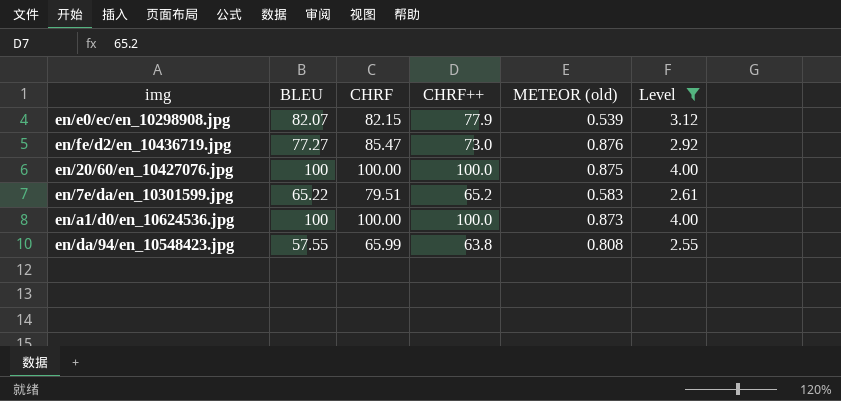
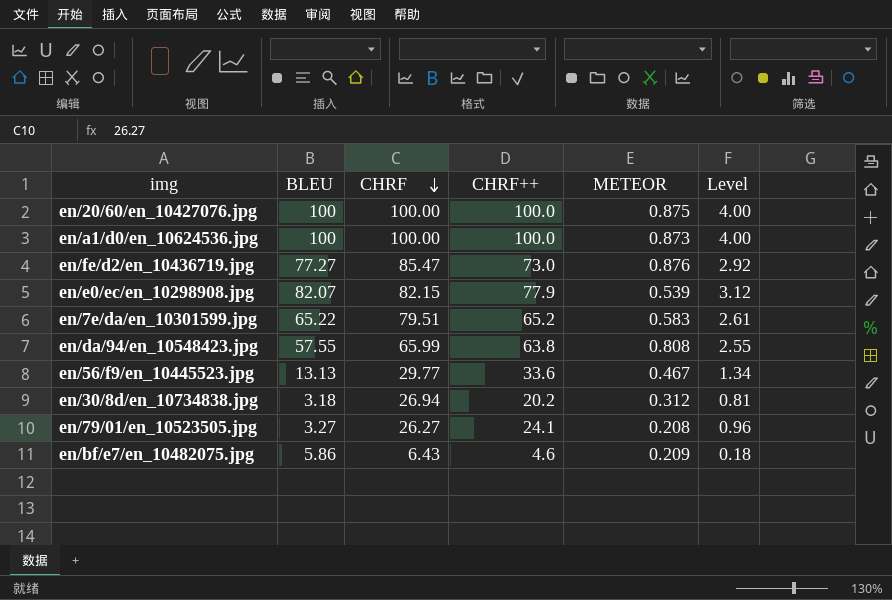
filter: Level >= 2.55 -> none
row order: none -> CHRF descending
column name: METEOR (old) -> METEOR

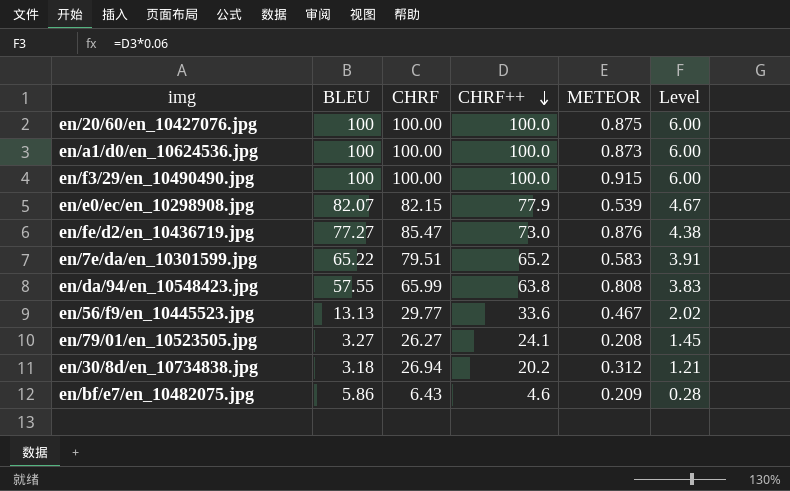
row order: CHRF descending -> CHRF++ descending
column Level | formula: [CHRF++] * 0.04 -> [CHRF++] * 0.06
row en/f3/29/en_10490490.jpg: none -> 100 | 100.00 | 100.0 | 0.915 | 6.00

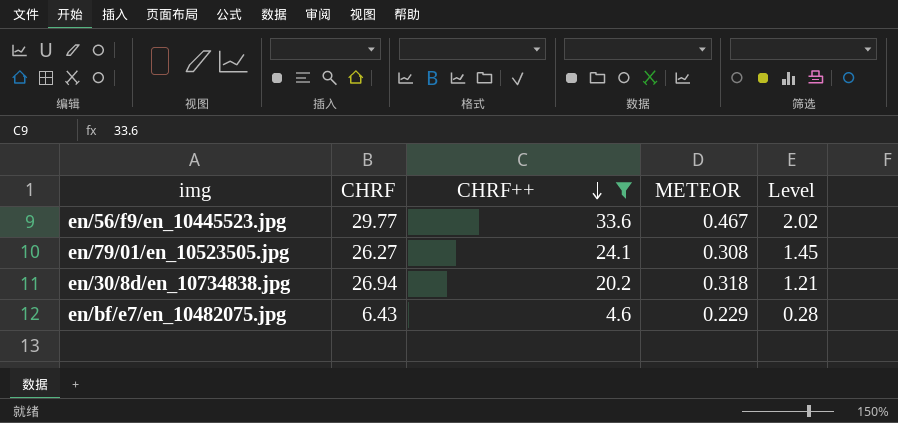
filter: none -> CHRF++ <= 33.6
column BLEU | position: 2 -> none
en/79/01/en_10523505.jpg | METEOR: 0.208 -> 0.308
en/30/8d/en_10734838.jpg | METEOR: 0.312 -> 0.318
en/bf/e7/en_10482075.jpg | METEOR: 0.209 -> 0.229

